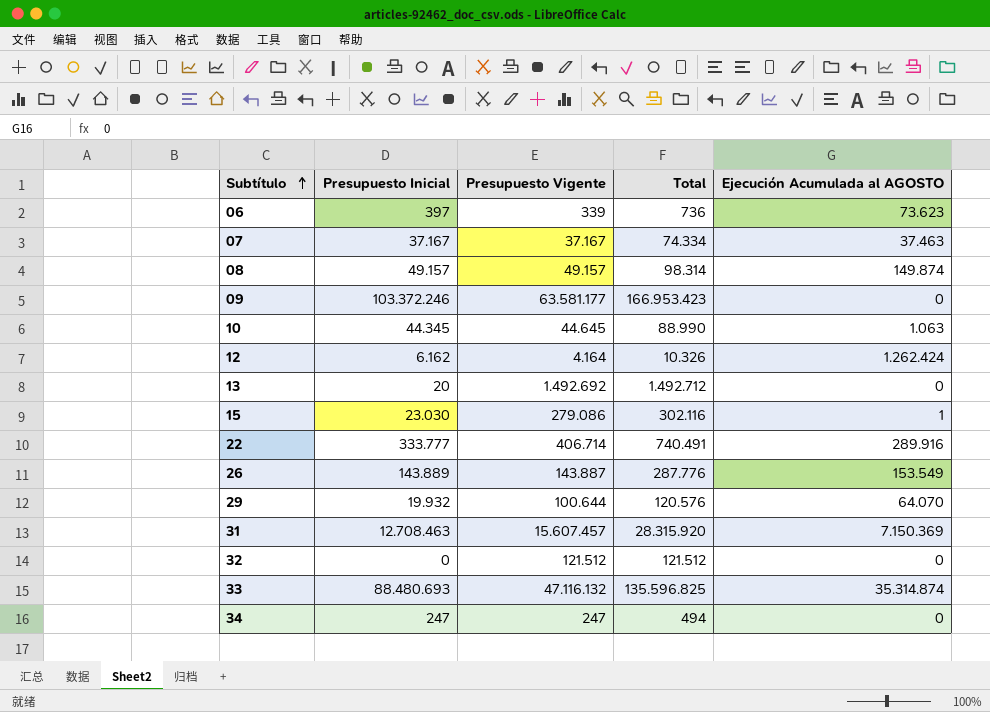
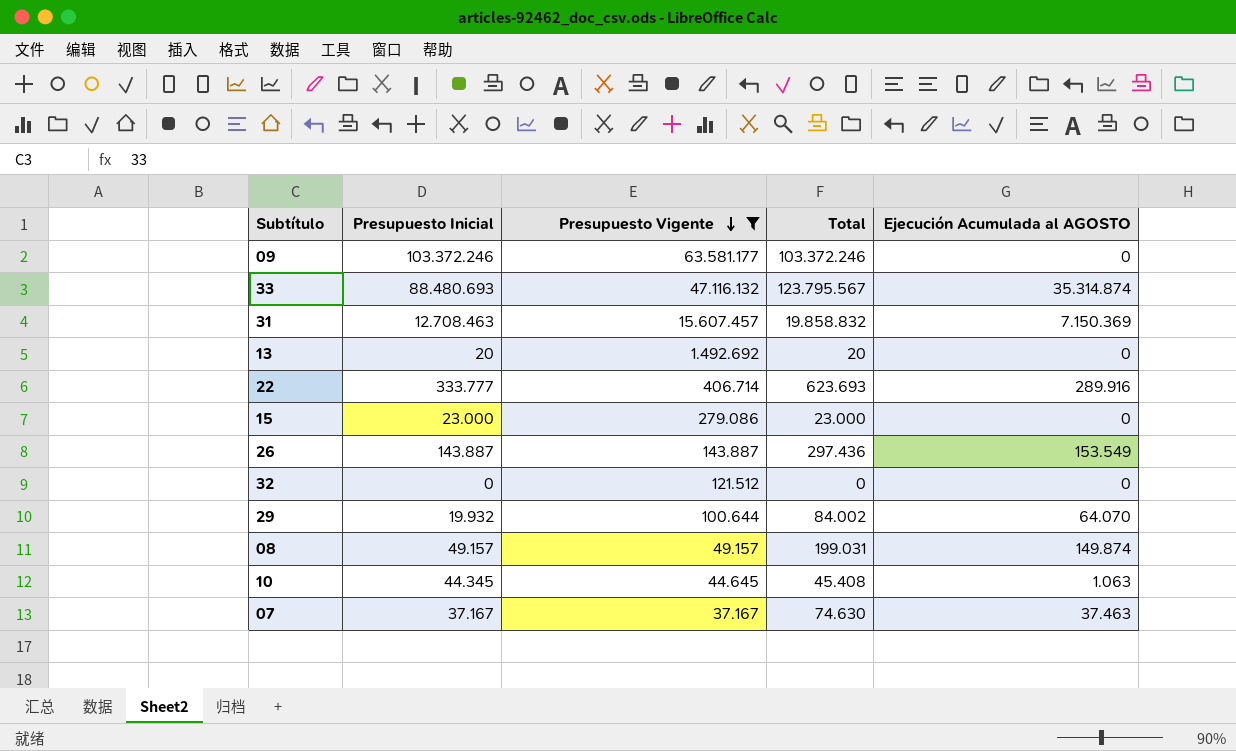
filter: none -> Presupuesto Vigente >= 37.167
row order: Subtítulo ascending -> Presupuesto Vigente descending
column Total | formula: [Presupuesto Inicial] + [Presupuesto Vigente] -> [Presupuesto Inicial] + [Ejecución Acumulada al AGOSTO]
15 | Presupuesto Inicial: 23.030 -> 23.000
15 | Ejecución Acumulada al AGOSTO: 1 -> 0
26 | Presupuesto Inicial: 143.889 -> 143.887

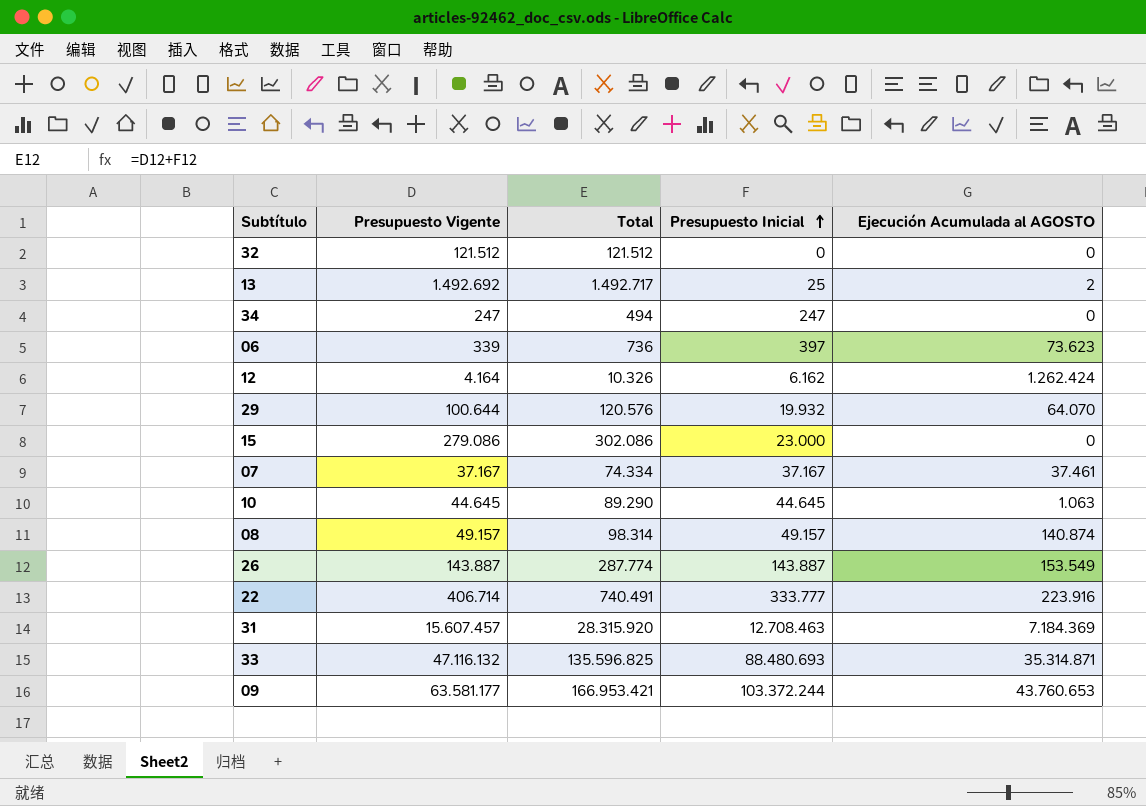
filter: Presupuesto Vigente >= 37.167 -> none
row order: Presupuesto Vigente descending -> Presupuesto Inicial ascending
column Total | formula: [Presupuesto Inicial] + [Ejecución Acumulada al AGOSTO] -> [Presupuesto Vigente] + [Presupuesto Inicial]
column Presupuesto Inicial | position: 2 -> 4
13 | Presupuesto Inicial: 20 -> 25
13 | Ejecución Acumulada al AGOSTO: 0 -> 2
07 | Ejecución Acumulada al AGOSTO: 37.463 -> 37.461
10 | Presupuesto Inicial: 44.345 -> 44.645
08 | Ejecución Acumulada al AGOSTO: 149.874 -> 140.874
22 | Ejecución Acumulada al AGOSTO: 289.916 -> 223.916
31 | Ejecución Acumulada al AGOSTO: 7.150.369 -> 7.184.369
33 | Ejecución Acumulada al AGOSTO: 35.314.874 -> 35.314.871
09 | Presupuesto Inicial: 103.372.246 -> 103.372.244
09 | Ejecución Acumulada al AGOSTO: 0 -> 43.760.653

